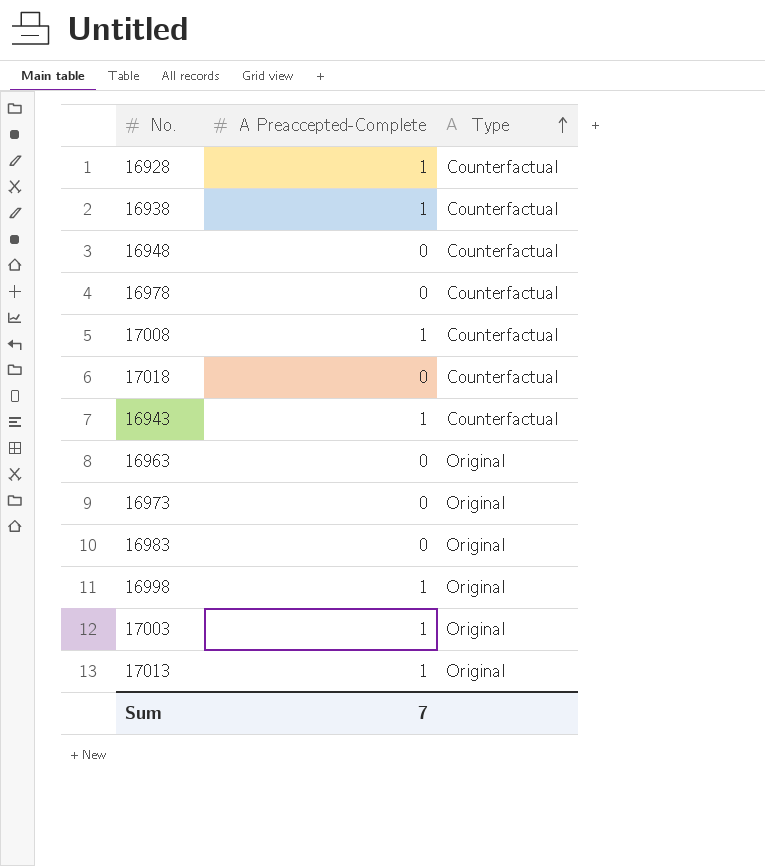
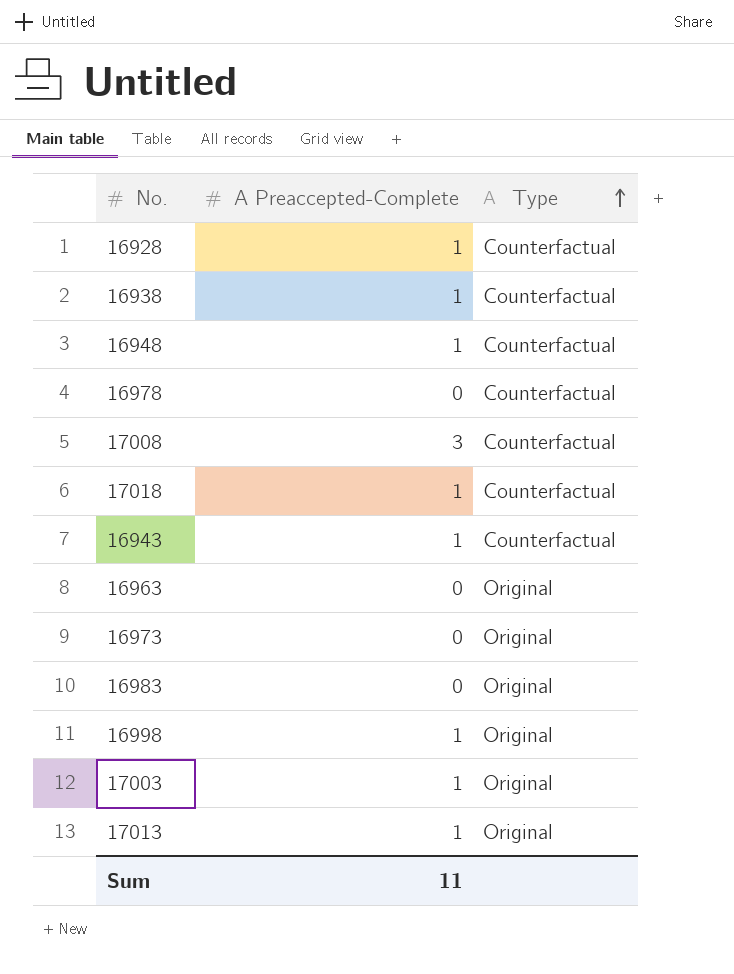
16948 | A Preaccepted-Complete: 0 -> 1
17008 | A Preaccepted-Complete: 1 -> 3
17018 | A Preaccepted-Complete: 0 -> 1
Sum | A Preaccepted-Complete: 7 -> 11

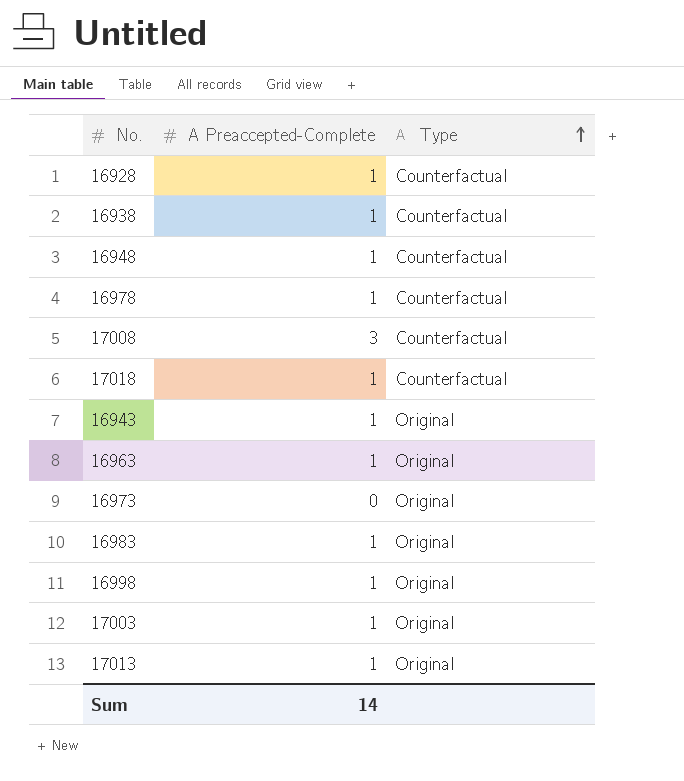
16978 | A Preaccepted-Complete: 0 -> 1
16943 | Type: Counterfactual -> Original
16963 | A Preaccepted-Complete: 0 -> 1
16983 | A Preaccepted-Complete: 0 -> 1
Sum | A Preaccepted-Complete: 11 -> 14

